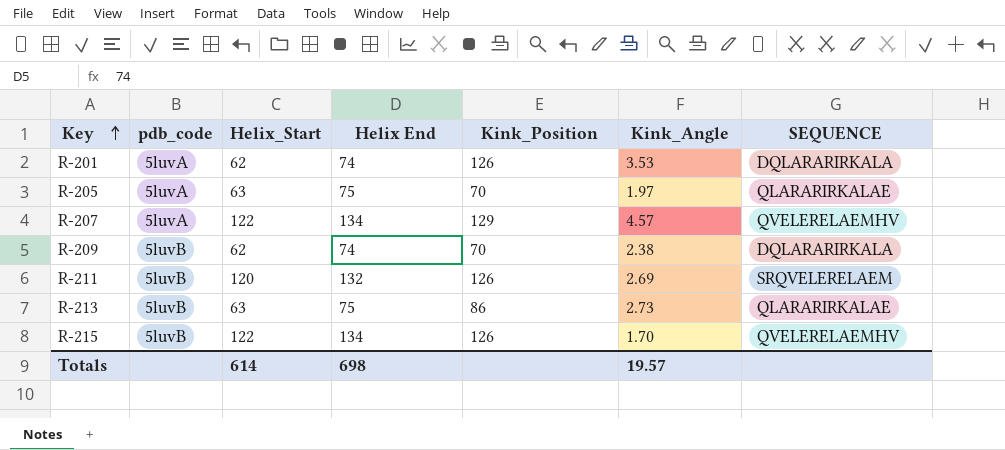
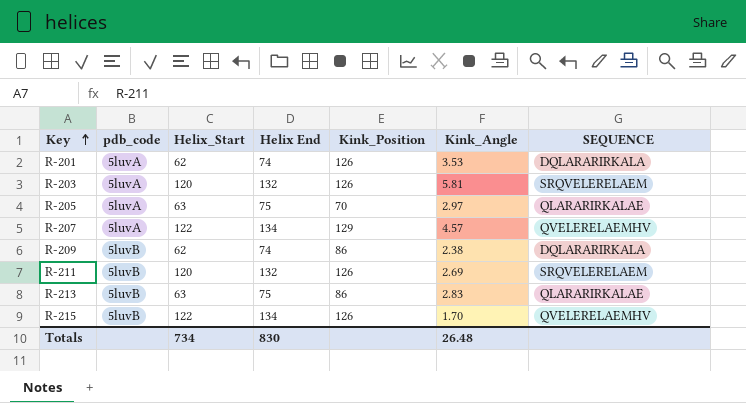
row R-203: none -> 5luvA | 120 | 132 | 126 | 5.81 | SRQVELERELAEM
R-205 | Kink_Angle: 1.97 -> 2.97
R-209 | Kink_Position: 70 -> 86
R-213 | Kink_Angle: 2.73 -> 2.83
Totals | Helix_Start: 614 -> 734
Totals | Helix End: 698 -> 830
Totals | Kink_Angle: 19.57 -> 26.48

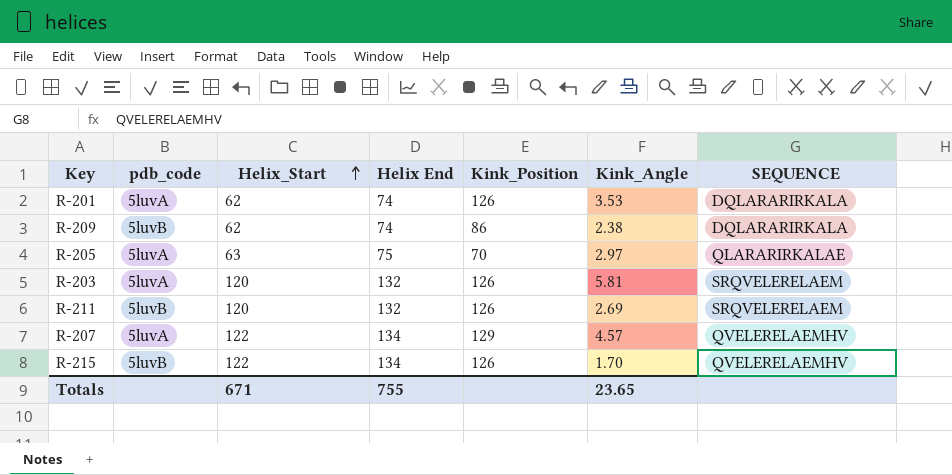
row order: Key ascending -> Helix_Start ascending
row R-213: 5luvB | 63 | 75 | 86 | 2.83 | QLARARIRKALAE -> none
Totals | Helix_Start: 734 -> 671
Totals | Helix End: 830 -> 755
Totals | Kink_Angle: 26.48 -> 23.65

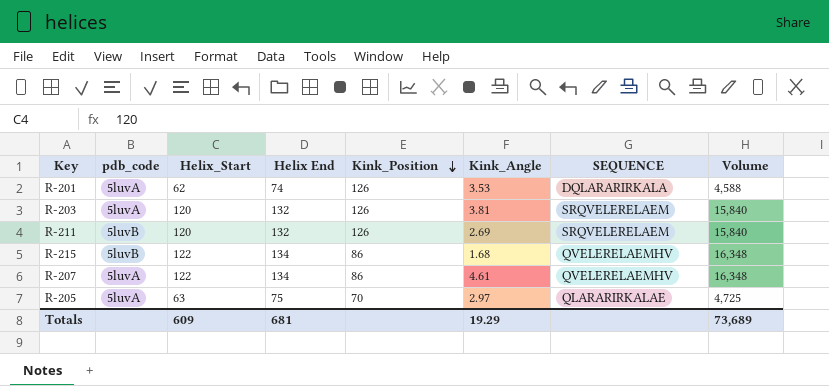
row order: Helix_Start ascending -> Kink_Position descending
column Volume | formula: none -> [Helix_Start] * [Helix End]
row R-209: 5luvB | 62 | 74 | 86 | 2.38 | DQLARARIRKALA -> none
R-203 | Kink_Angle: 5.81 -> 3.81
R-215 | Kink_Position: 126 -> 86
R-215 | Kink_Angle: 1.70 -> 1.68
R-207 | Kink_Position: 129 -> 86
R-207 | Kink_Angle: 4.57 -> 4.61
Totals | Helix_Start: 671 -> 609
Totals | Helix End: 755 -> 681
Totals | Kink_Angle: 23.65 -> 19.29

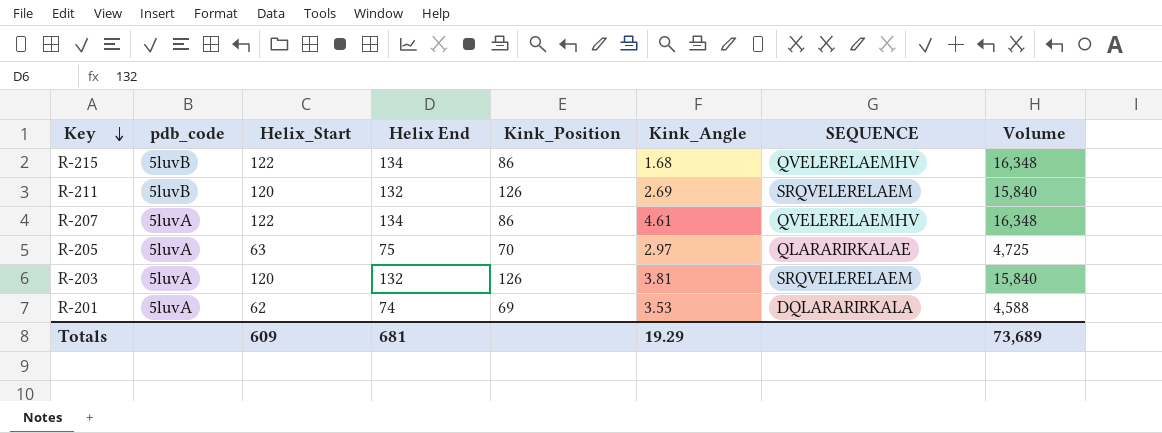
row order: Kink_Position descending -> Key descending
R-201 | Kink_Position: 126 -> 69

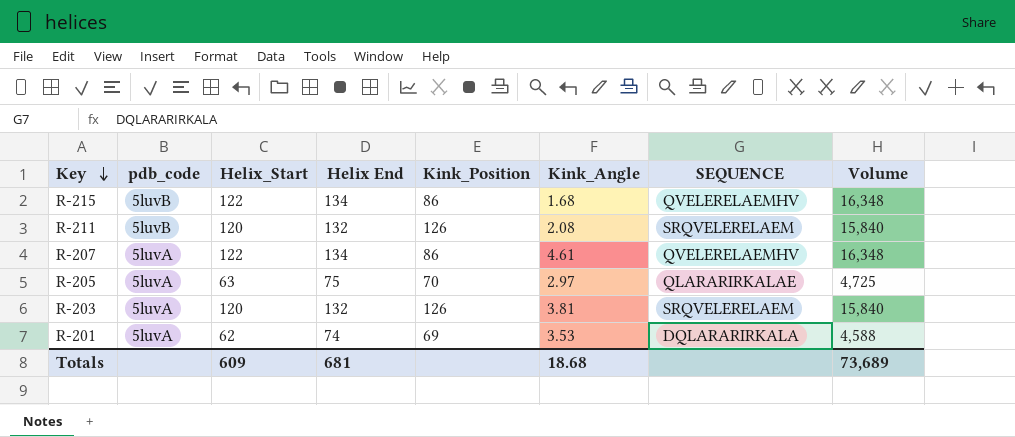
R-211 | Kink_Angle: 2.69 -> 2.08
Totals | Kink_Angle: 19.29 -> 18.68

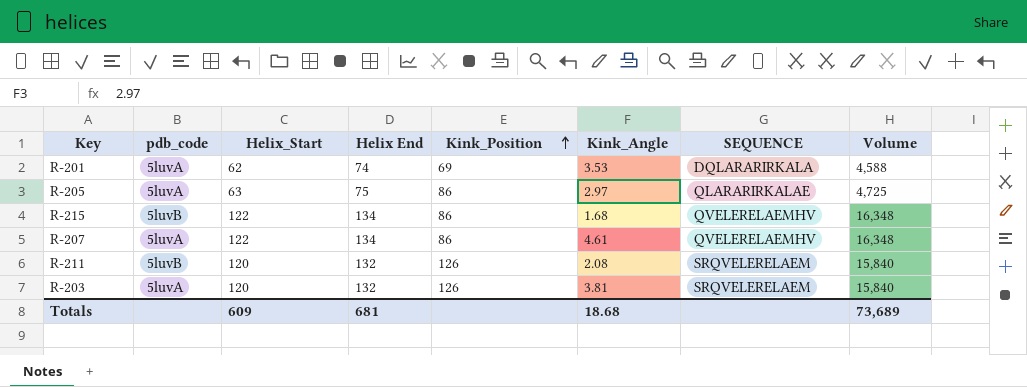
row order: Key descending -> Kink_Position ascending
R-205 | Kink_Position: 70 -> 86

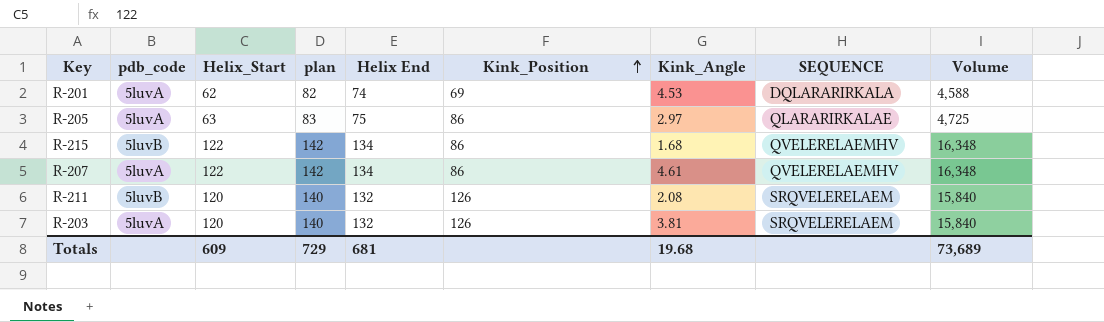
column plan | formula: none -> [Helix_Start] + 20
R-201 | Kink_Angle: 3.53 -> 4.53
Totals | Kink_Angle: 18.68 -> 19.68

